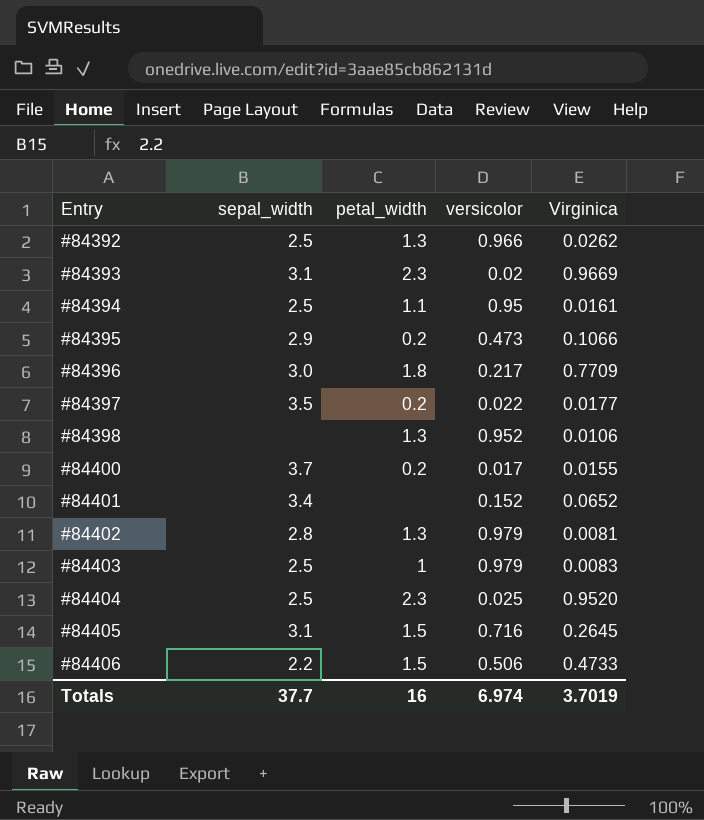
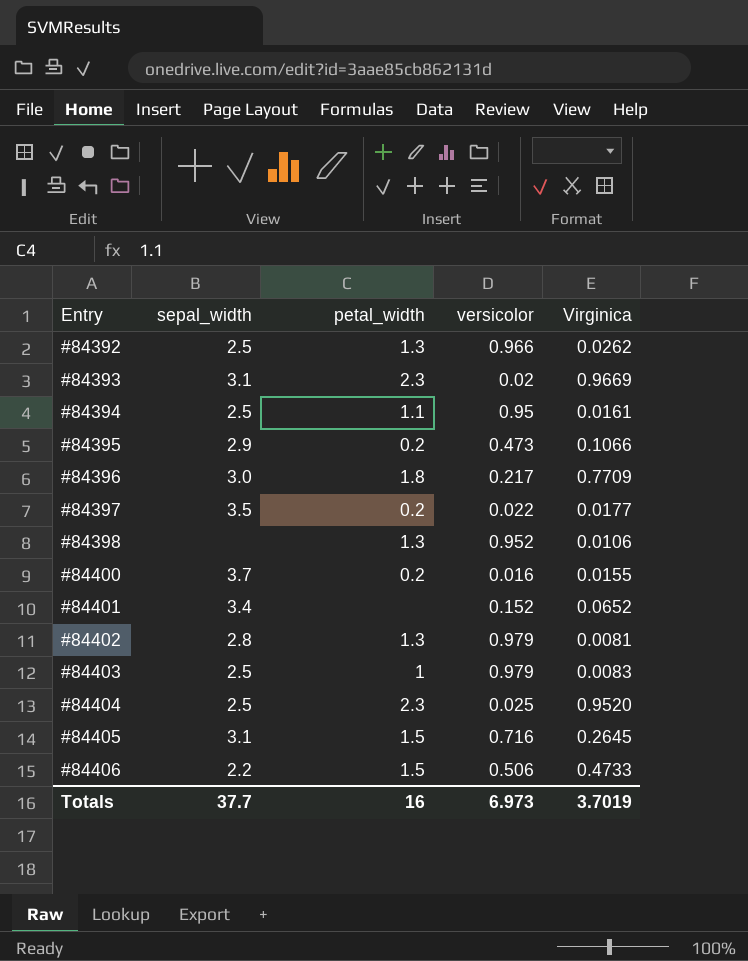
#84400 | versicolor: 0.017 -> 0.016
Totals | versicolor: 6.974 -> 6.973

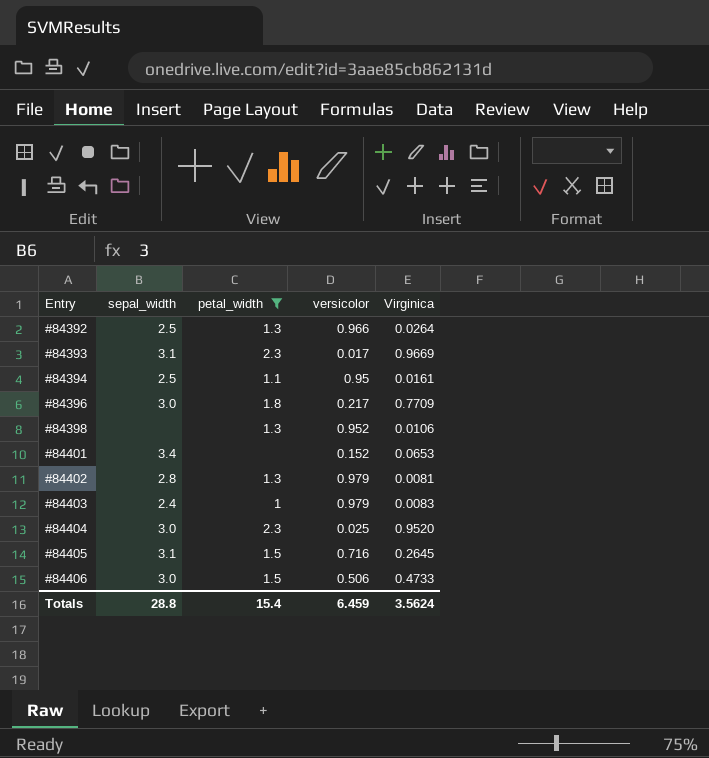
filter: none -> petal_width != 0.2
#84392 | Virginica: 0.0262 -> 0.0264
#84393 | versicolor: 0.02 -> 0.017
#84401 | Virginica: 0.0652 -> 0.0653
#84403 | sepal_width: 2.5 -> 2.4
#84404 | sepal_width: 2.5 -> 3.0
#84406 | sepal_width: 2.2 -> 3.0
Totals | sepal_width: 37.7 -> 28.8
Totals | petal_width: 16 -> 15.4
Totals | versicolor: 6.973 -> 6.459
Totals | Virginica: 3.7019 -> 3.5624

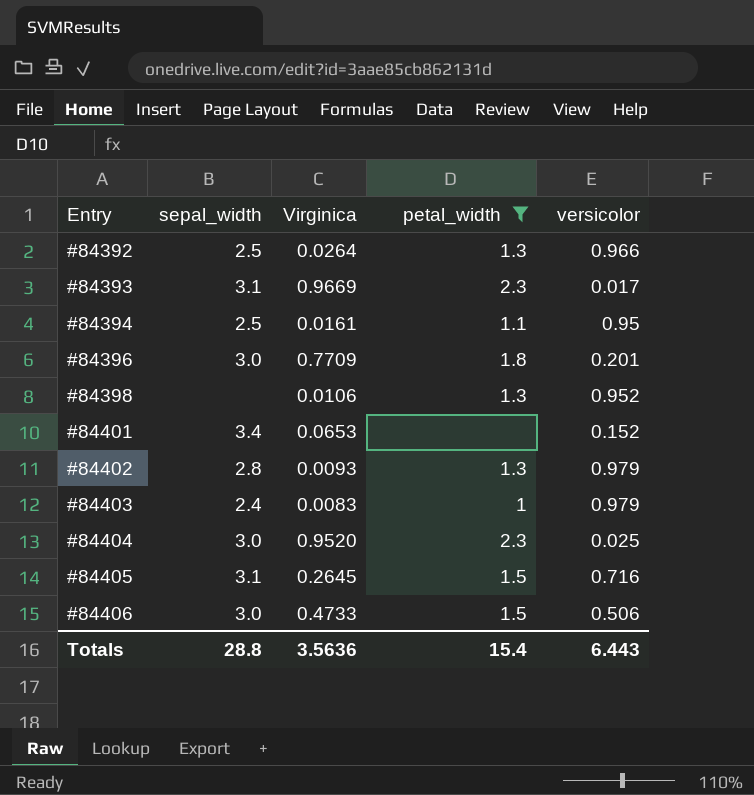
column Virginica | position: 5 -> 3
#84396 | versicolor: 0.217 -> 0.201
#84402 | Virginica: 0.0081 -> 0.0093
Totals | Virginica: 3.5624 -> 3.5636
Totals | versicolor: 6.459 -> 6.443

